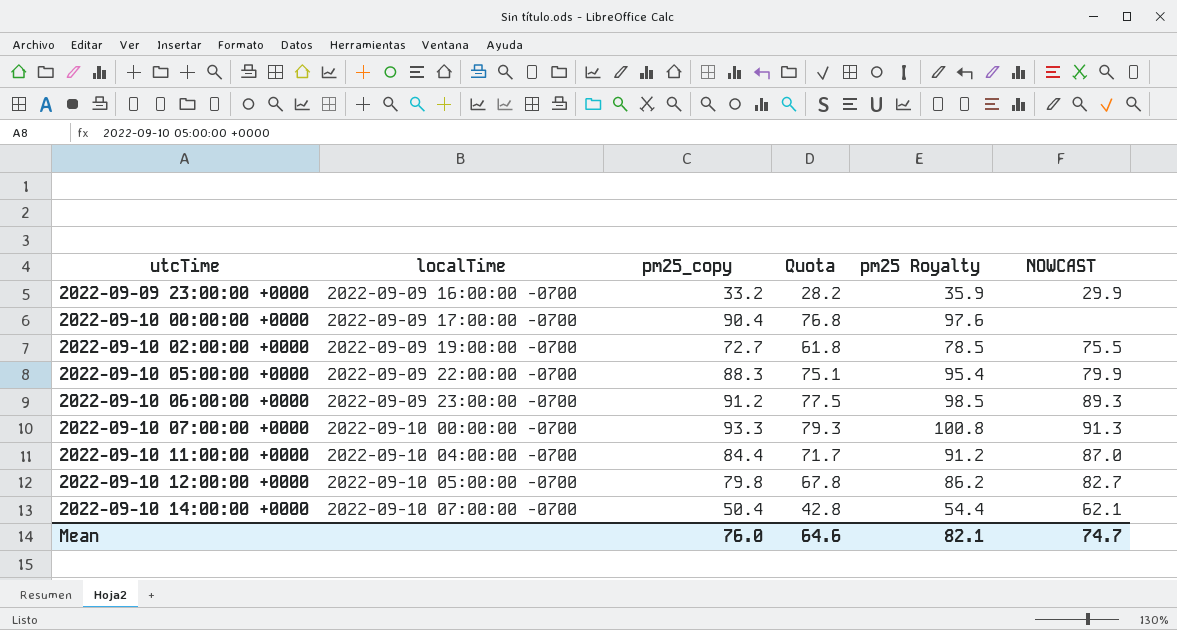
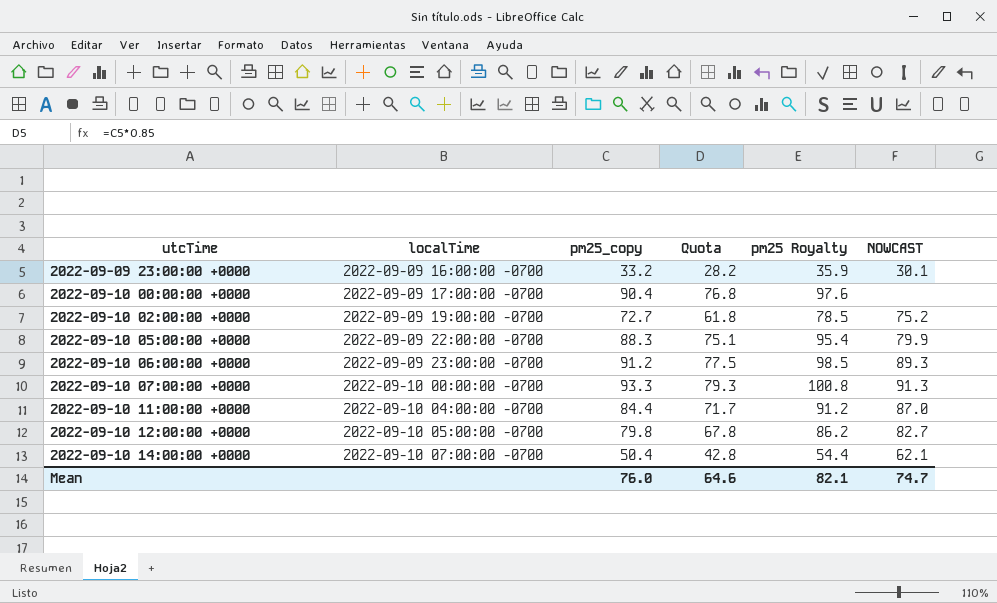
2022-09-09 23:00:00 +0000 | NOWCAST: 29.9 -> 30.1
2022-09-10 02:00:00 +0000 | NOWCAST: 75.5 -> 75.2

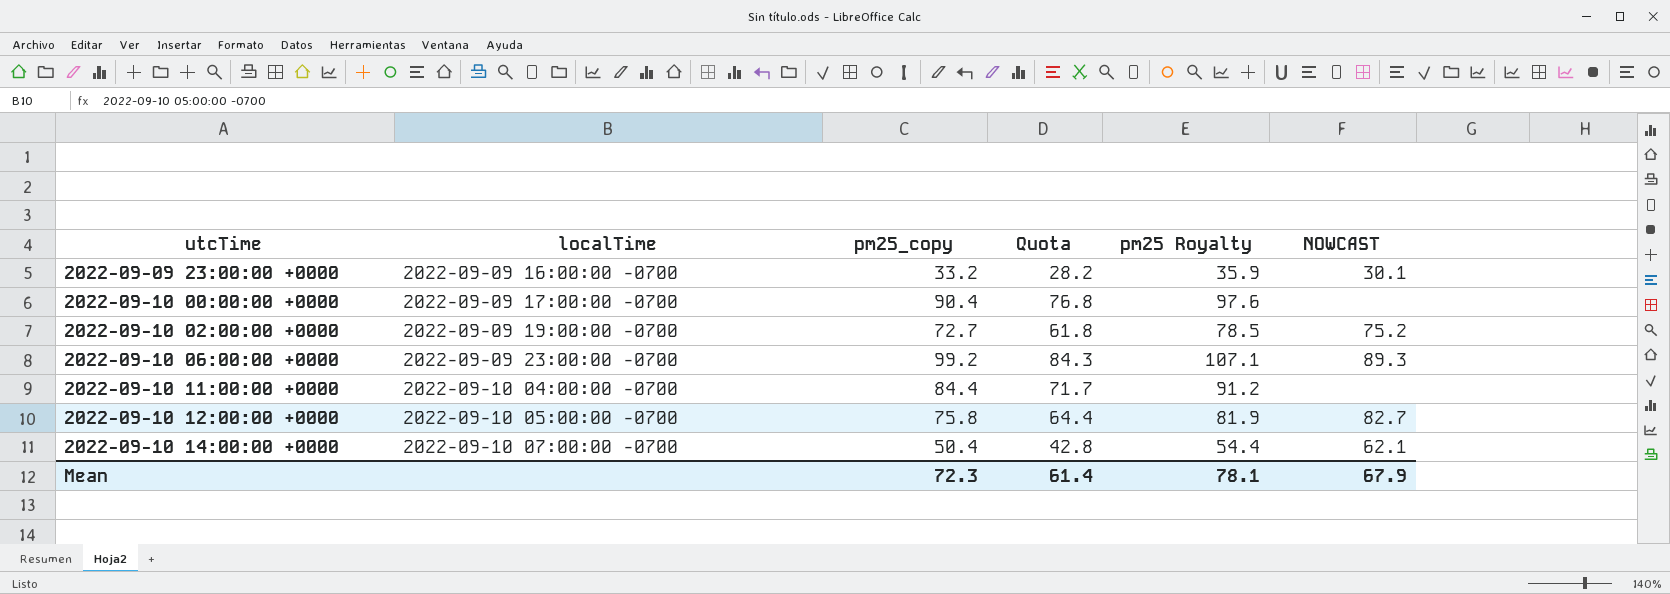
row 2022-09-10 05:00:00 +0000: 2022-09-09 22:00:00 -0700 | 88.3 | 75.1 | 95.4 | 79.9 -> none
row 2022-09-10 07:00:00 +0000: 2022-09-10 00:00:00 -0700 | 93.3 | 79.3 | 100.8 | 91.3 -> none
2022-09-10 06:00:00 +0000 | pm25_copy: 91.2 -> 99.2
2022-09-10 06:00:00 +0000 | Quota: 77.5 -> 84.3
2022-09-10 06:00:00 +0000 | pm25 Royalty: 98.5 -> 107.1
2022-09-10 11:00:00 +0000 | NOWCAST: 87.0 -> none
2022-09-10 12:00:00 +0000 | pm25_copy: 79.8 -> 75.8
2022-09-10 12:00:00 +0000 | Quota: 67.8 -> 64.4
2022-09-10 12:00:00 +0000 | pm25 Royalty: 86.2 -> 81.9
Mean | pm25_copy: 76.0 -> 72.3
Mean | Quota: 64.6 -> 61.4
Mean | pm25 Royalty: 82.1 -> 78.1
Mean | NOWCAST: 74.7 -> 67.9

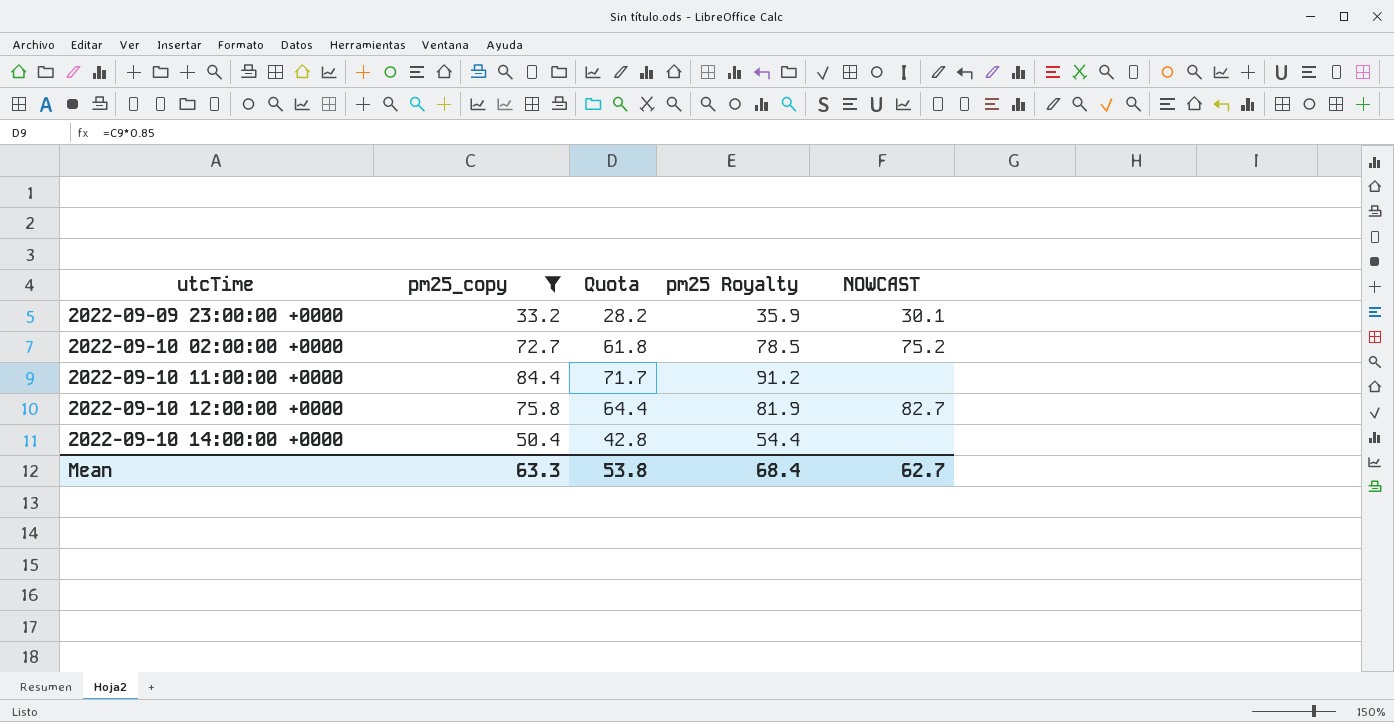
filter: none -> pm25_copy <= 84.4
column localTime | position: 2 -> none
2022-09-10 14:00:00 +0000 | NOWCAST: 62.1 -> none
Mean | pm25_copy: 72.3 -> 63.3
Mean | Quota: 61.4 -> 53.8
Mean | pm25 Royalty: 78.1 -> 68.4
Mean | NOWCAST: 67.9 -> 62.7

